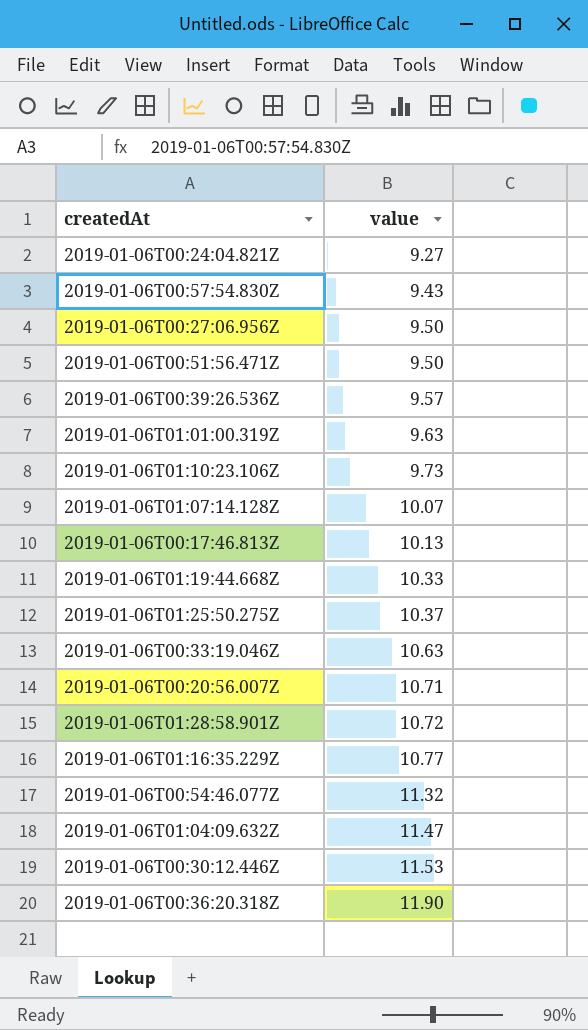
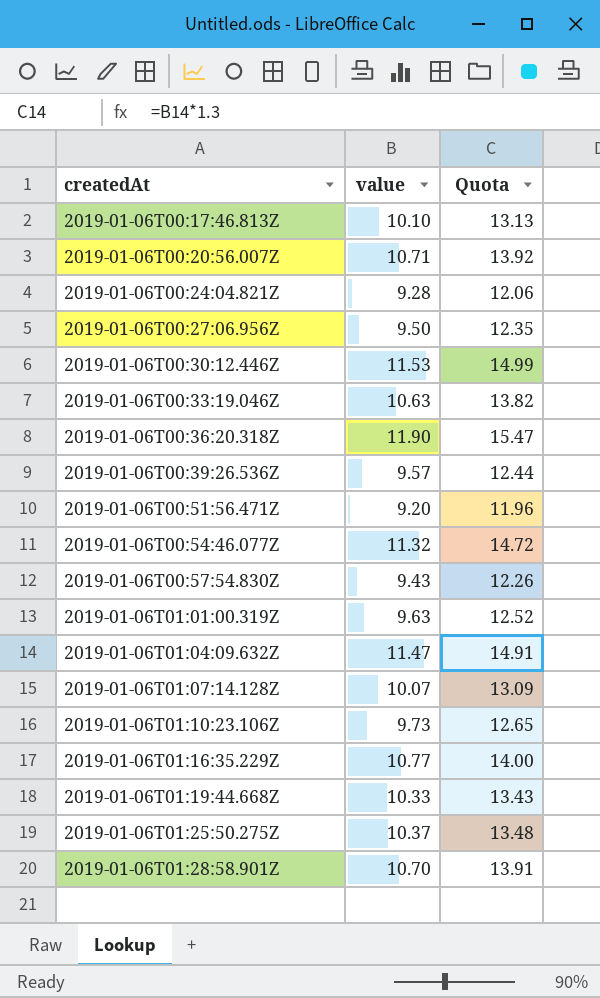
row order: value ascending -> createdAt ascending
column Quota | formula: none -> [value] * 1.3
2019-01-06T00:17:46.813Z | value: 10.13 -> 10.10
2019-01-06T00:24:04.821Z | value: 9.27 -> 9.28
2019-01-06T00:51:56.471Z | value: 9.50 -> 9.20
2019-01-06T01:28:58.901Z | value: 10.72 -> 10.70

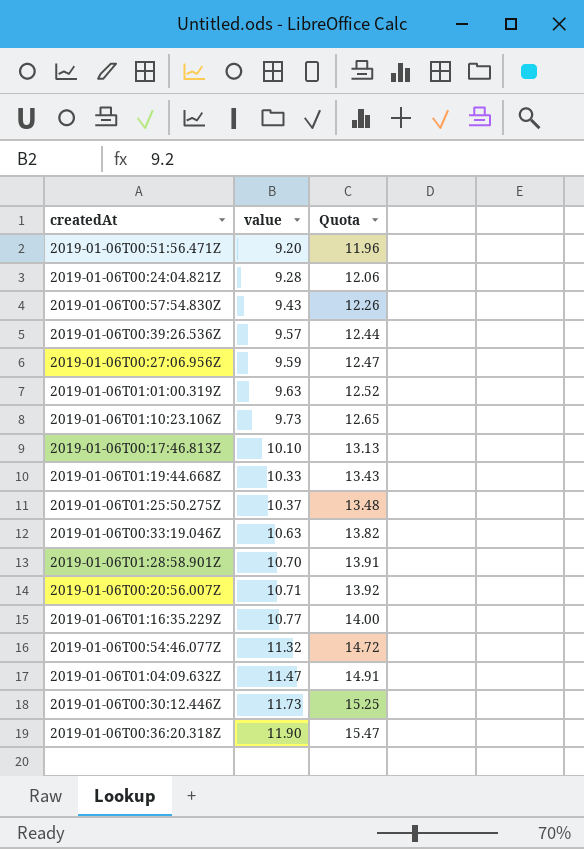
row order: createdAt ascending -> value ascending
row 2019-01-06T01:07:14.128Z: 10.07 | 13.09 -> none
2019-01-06T00:27:06.956Z | value: 9.50 -> 9.59
2019-01-06T00:27:06.956Z | Quota: 12.35 -> 12.47
2019-01-06T00:30:12.446Z | value: 11.53 -> 11.73
2019-01-06T00:30:12.446Z | Quota: 14.99 -> 15.25

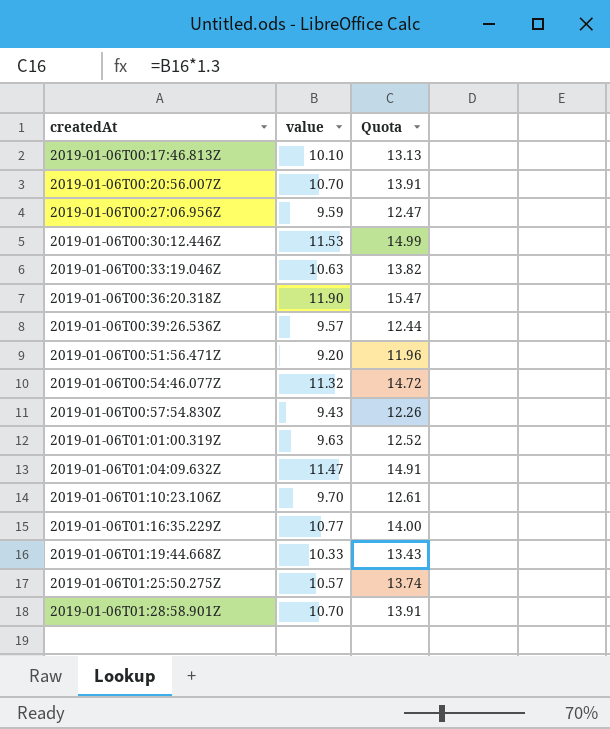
row order: value ascending -> createdAt ascending
row 2019-01-06T00:24:04.821Z: 9.28 | 12.06 -> none
2019-01-06T00:20:56.007Z | value: 10.71 -> 10.70
2019-01-06T00:20:56.007Z | Quota: 13.92 -> 13.91
2019-01-06T00:30:12.446Z | value: 11.73 -> 11.53
2019-01-06T00:30:12.446Z | Quota: 15.25 -> 14.99
2019-01-06T01:10:23.106Z | value: 9.73 -> 9.70
2019-01-06T01:10:23.106Z | Quota: 12.65 -> 12.61
2019-01-06T01:25:50.275Z | value: 10.37 -> 10.57
2019-01-06T01:25:50.275Z | Quota: 13.48 -> 13.74

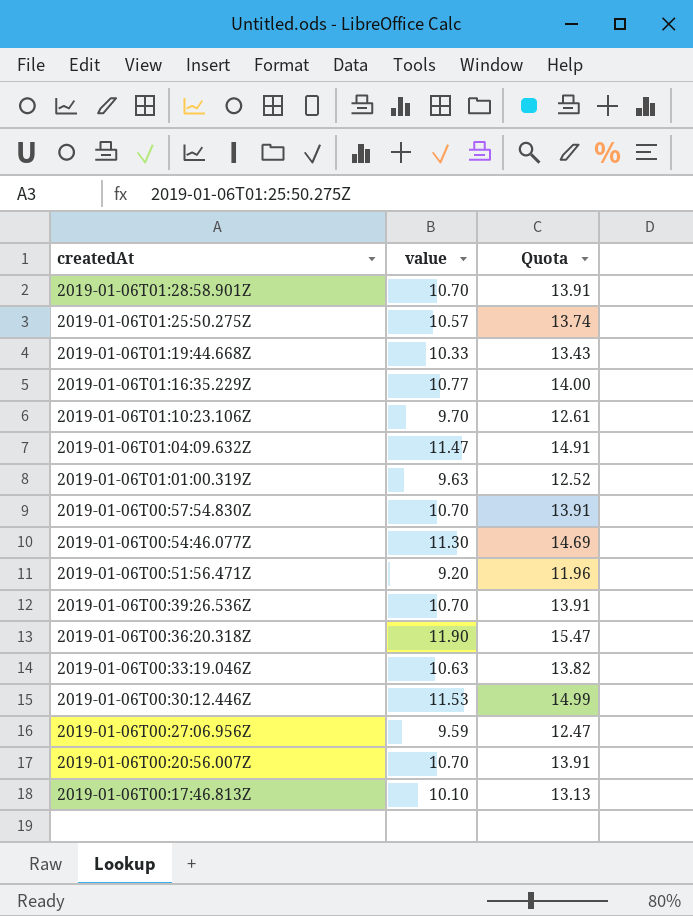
row order: createdAt ascending -> createdAt descending
2019-01-06T00:57:54.830Z | value: 9.43 -> 10.70
2019-01-06T00:57:54.830Z | Quota: 12.26 -> 13.91
2019-01-06T00:54:46.077Z | value: 11.32 -> 11.30
2019-01-06T00:54:46.077Z | Quota: 14.72 -> 14.69
2019-01-06T00:39:26.536Z | value: 9.57 -> 10.70
2019-01-06T00:39:26.536Z | Quota: 12.44 -> 13.91

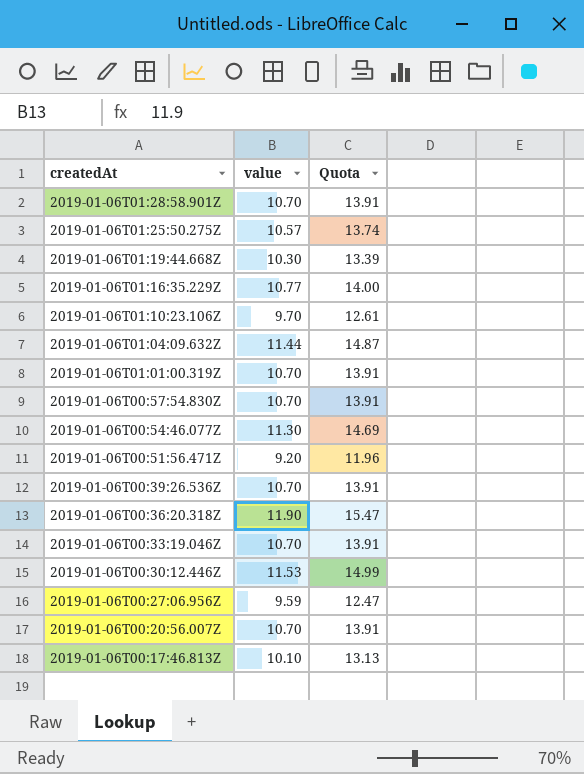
2019-01-06T01:19:44.668Z | value: 10.33 -> 10.30
2019-01-06T01:19:44.668Z | Quota: 13.43 -> 13.39
2019-01-06T01:04:09.632Z | value: 11.47 -> 11.44
2019-01-06T01:04:09.632Z | Quota: 14.91 -> 14.87
2019-01-06T01:01:00.319Z | value: 9.63 -> 10.70
2019-01-06T01:01:00.319Z | Quota: 12.52 -> 13.91
2019-01-06T00:33:19.046Z | value: 10.63 -> 10.70
2019-01-06T00:33:19.046Z | Quota: 13.82 -> 13.91

